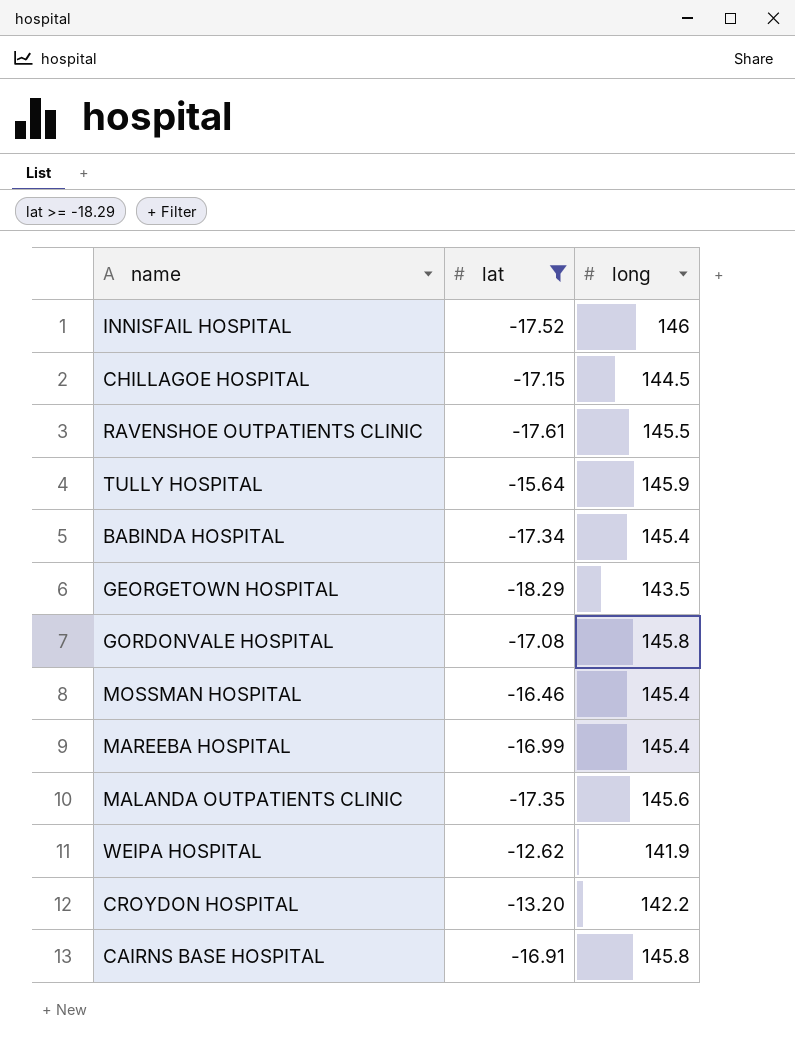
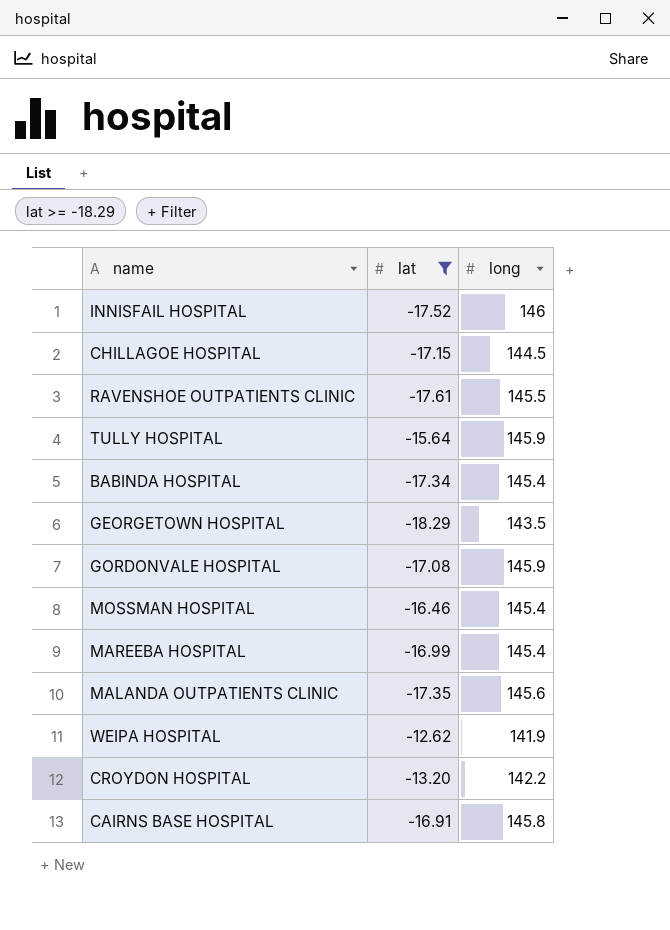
GORDONVALE HOSPITAL | long: 145.8 -> 145.9

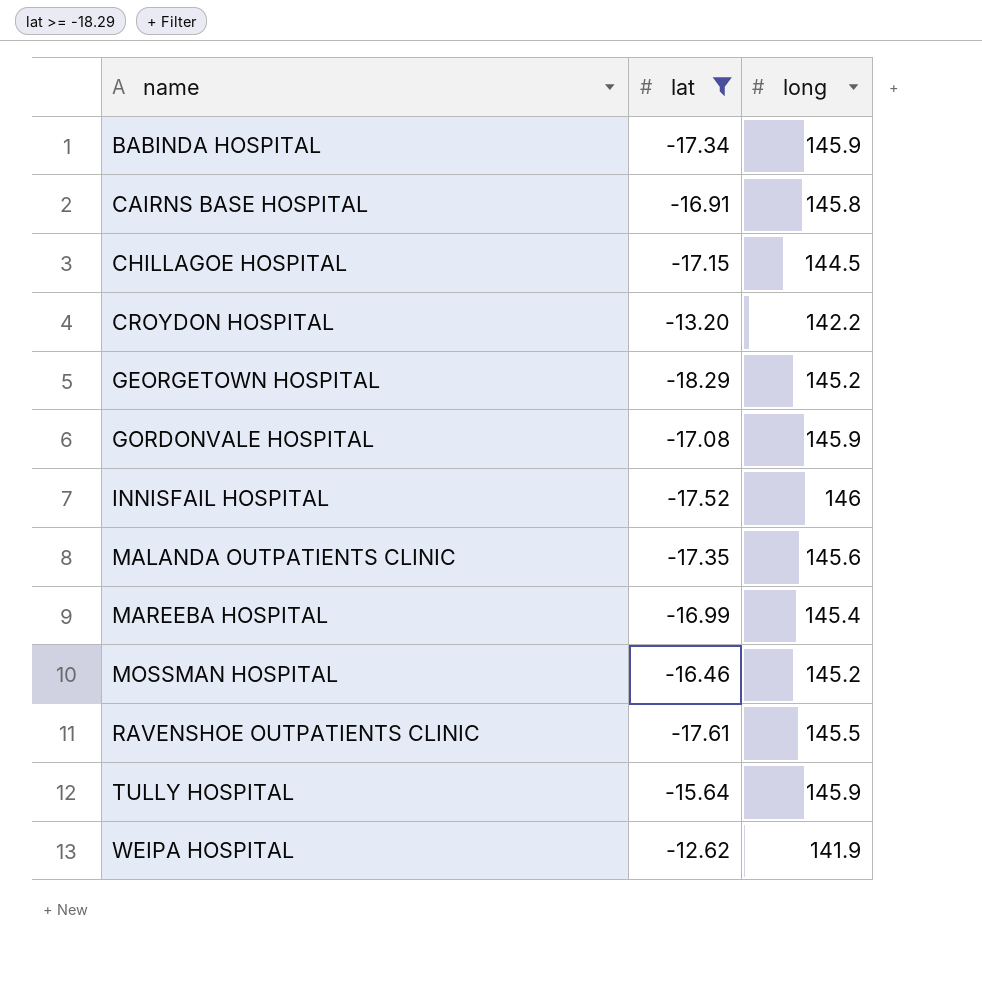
row order: none -> name ascending
BABINDA HOSPITAL | long: 145.4 -> 145.9
GEORGETOWN HOSPITAL | long: 143.5 -> 145.2
MOSSMAN HOSPITAL | long: 145.4 -> 145.2

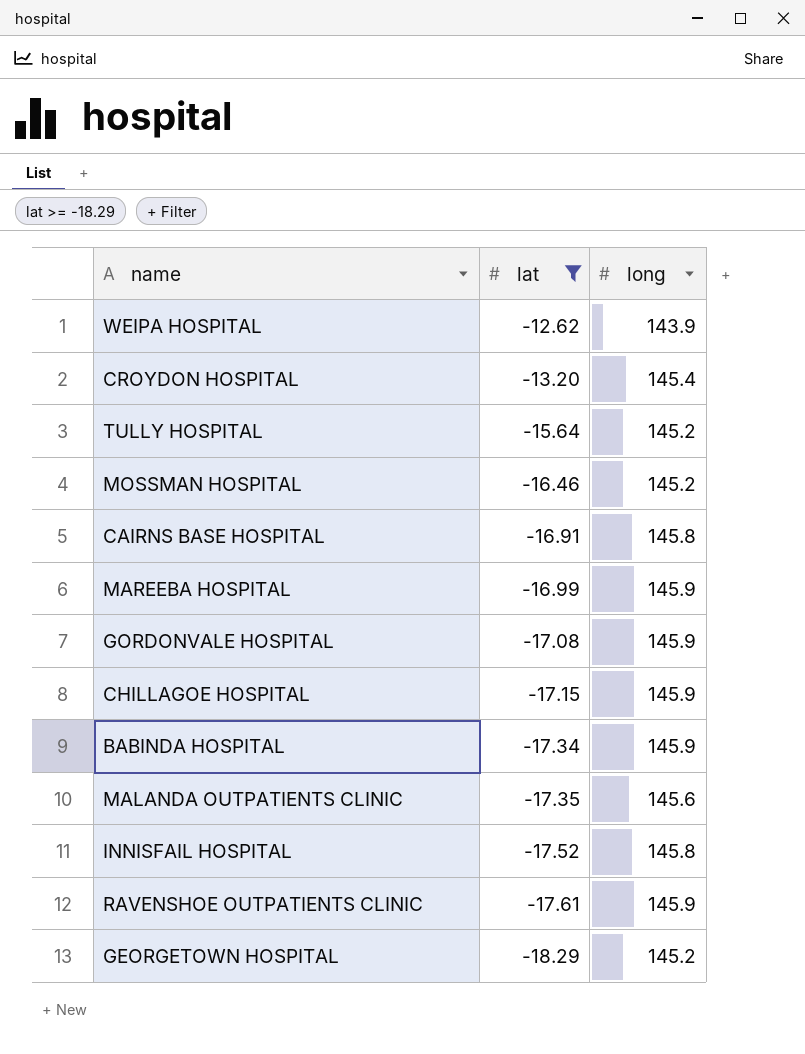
row order: name ascending -> lat descending
WEIPA HOSPITAL | long: 141.9 -> 143.9
CROYDON HOSPITAL | long: 142.2 -> 145.4
TULLY HOSPITAL | long: 145.9 -> 145.2
MAREEBA HOSPITAL | long: 145.4 -> 145.9
CHILLAGOE HOSPITAL | long: 144.5 -> 145.9
INNISFAIL HOSPITAL | long: 146 -> 145.8
RAVENSHOE OUTPATIENTS CLINIC | long: 145.5 -> 145.9

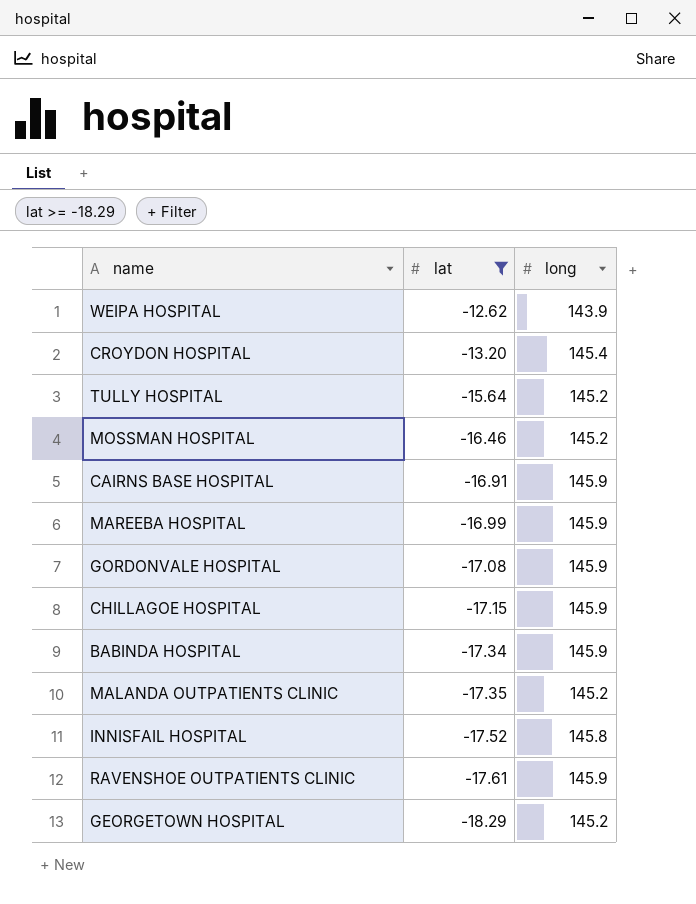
CAIRNS BASE HOSPITAL | long: 145.8 -> 145.9
MALANDA OUTPATIENTS CLINIC | long: 145.6 -> 145.2

